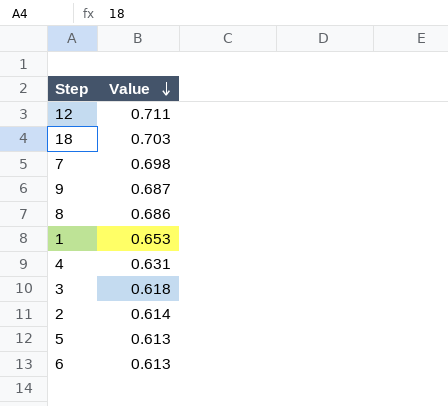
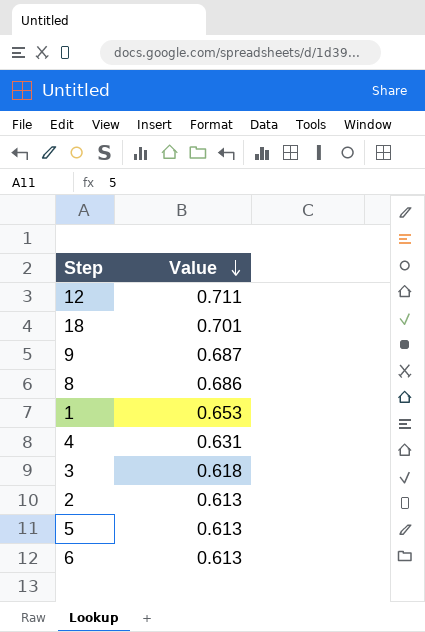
row 7: 0.698 -> none
18 | Value: 0.703 -> 0.701
2 | Value: 0.614 -> 0.613

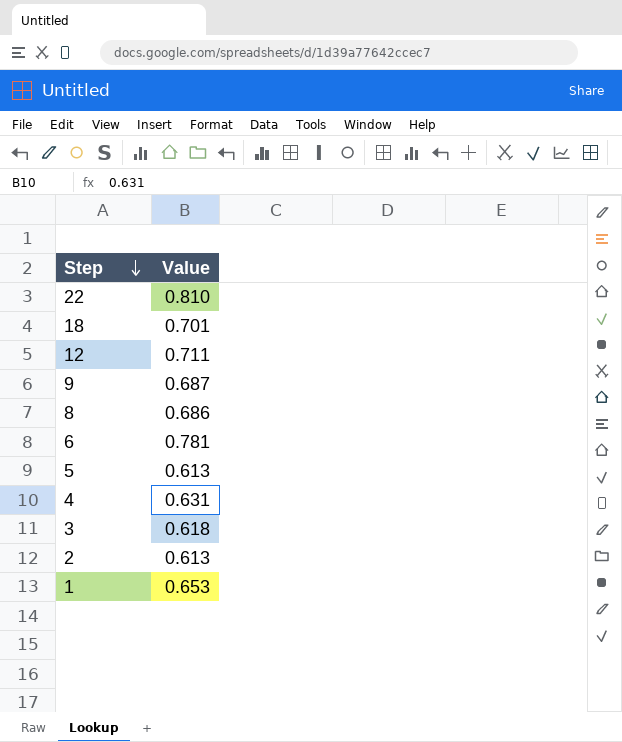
row order: Value descending -> Step descending
row 22: none -> 0.810
6 | Value: 0.613 -> 0.781

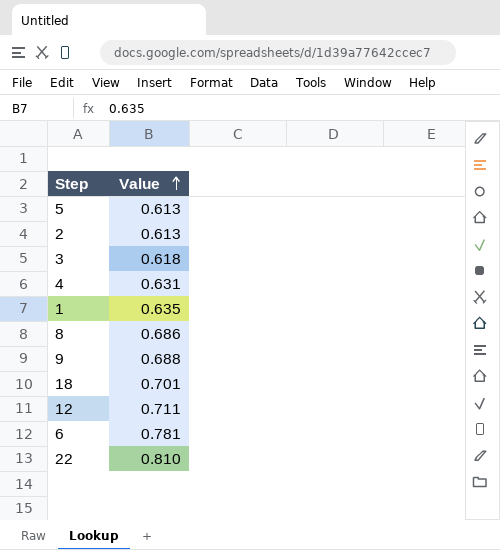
row order: Step descending -> Value ascending
1 | Value: 0.653 -> 0.635
9 | Value: 0.687 -> 0.688

